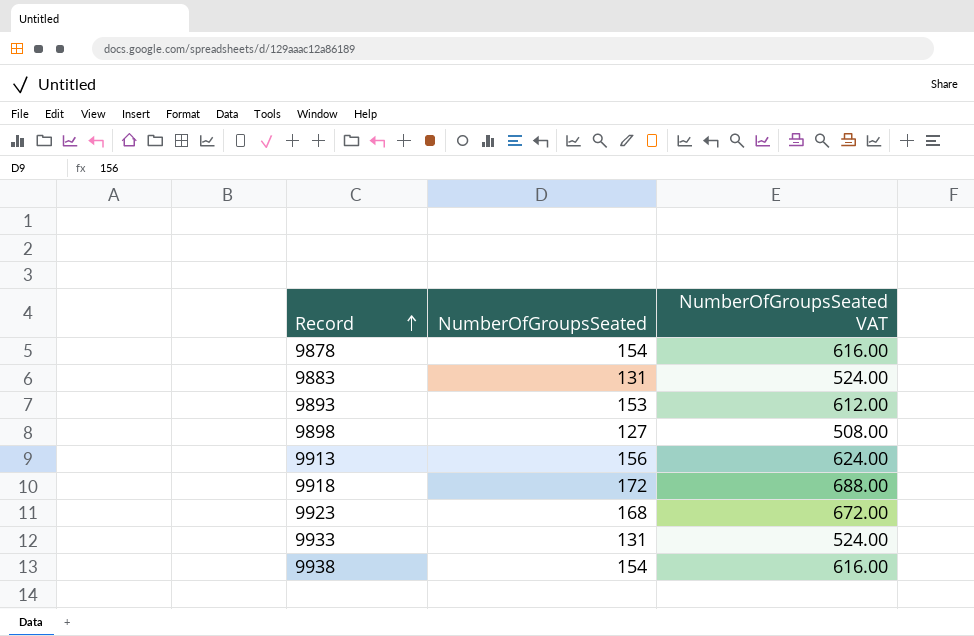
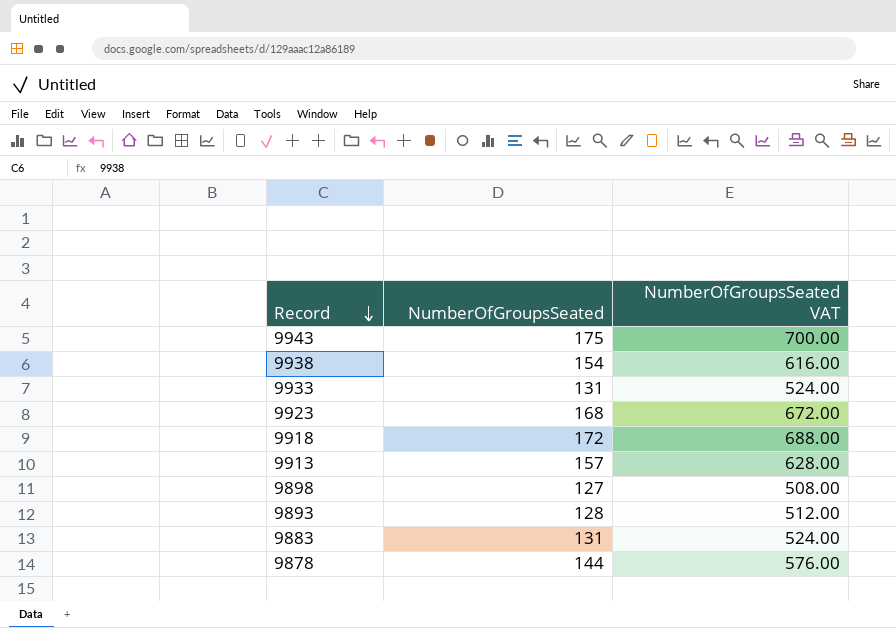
row order: Record ascending -> Record descending
row 9943: none -> 175 | 700.00
9913 | NumberOfGroupsSeated: 156 -> 157
9913 | NumberOfGroupsSeated VAT: 624.00 -> 628.00
9893 | NumberOfGroupsSeated: 153 -> 128
9893 | NumberOfGroupsSeated VAT: 612.00 -> 512.00
9878 | NumberOfGroupsSeated: 154 -> 144
9878 | NumberOfGroupsSeated VAT: 616.00 -> 576.00

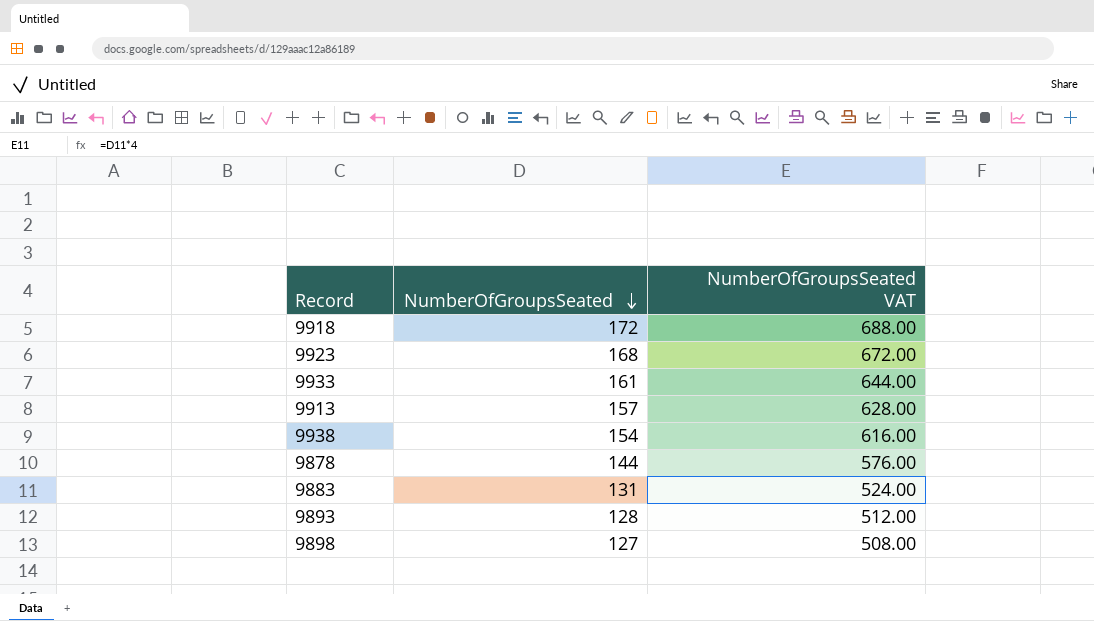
row order: Record descending -> NumberOfGroupsSeated descending
row 9943: 175 | 700.00 -> none
9933 | NumberOfGroupsSeated: 131 -> 161
9933 | NumberOfGroupsSeated VAT: 524.00 -> 644.00

